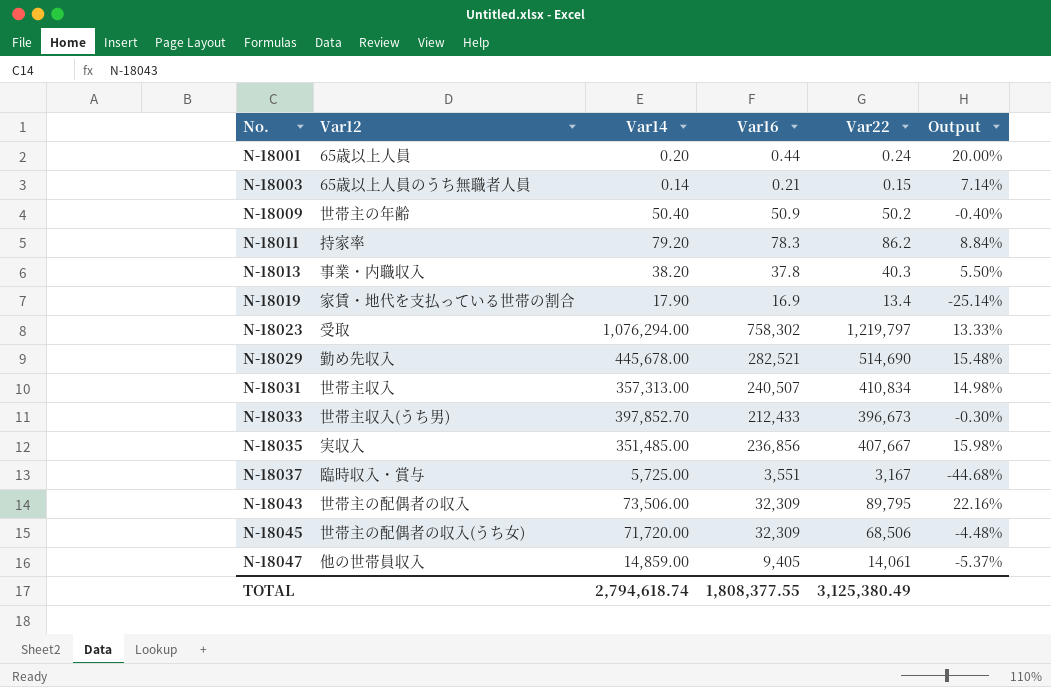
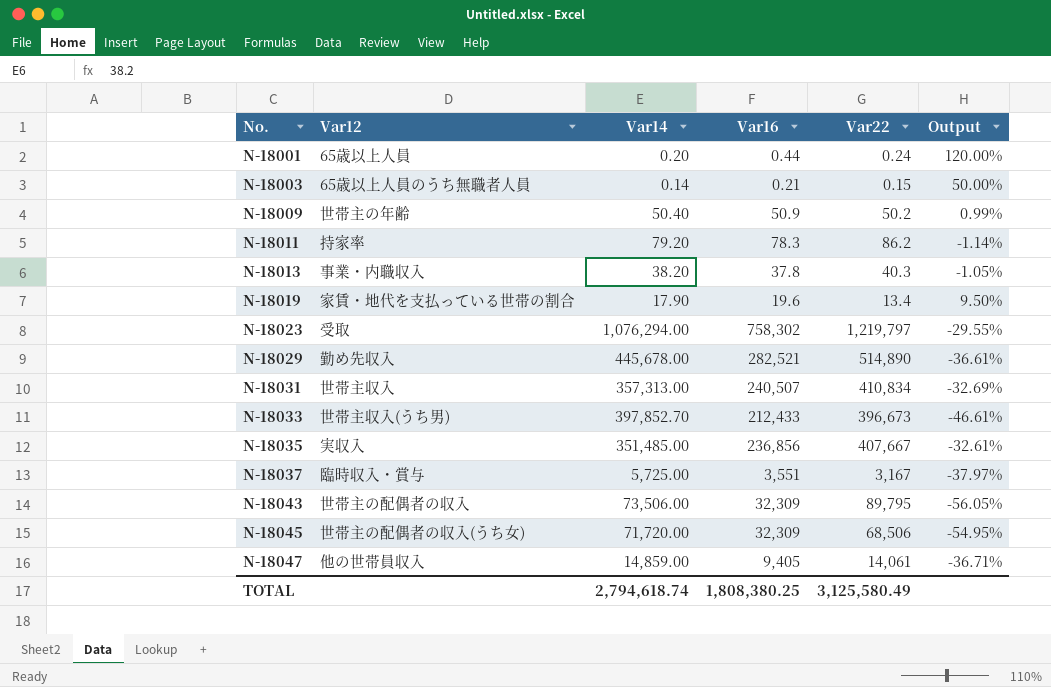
column Output | formula: ([Var22] - [Var14]) / [Var14] -> ([Var16] - [Var14]) / [Var14]
N-18019 | Var16: 16.9 -> 19.6
N-18029 | Var22: 514,690 -> 514,890
TOTAL | Var16: 1,808,377.55 -> 1,808,380.25
TOTAL | Var22: 3,125,380.49 -> 3,125,580.49

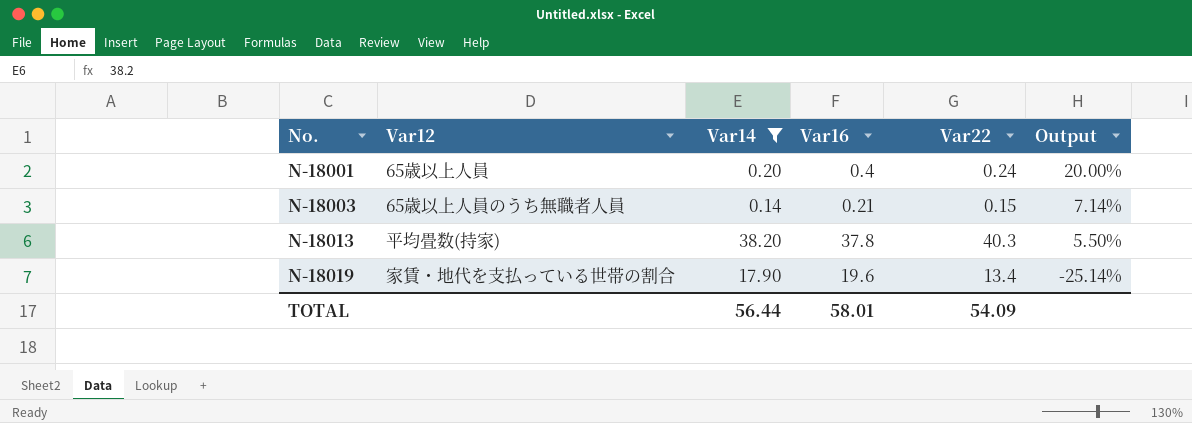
filter: none -> Var14 <= 38.20
column Output | formula: ([Var16] - [Var14]) / [Var14] -> ([Var22] - [Var14]) / [Var14]
N-18001 | Var16: 0.44 -> 0.4
N-18013 | Var12: 事業・内職収入 -> 平均畳数(持家)
TOTAL | Var14: 2,794,618.74 -> 56.44
TOTAL | Var16: 1,808,380.25 -> 58.01
TOTAL | Var22: 3,125,580.49 -> 54.09

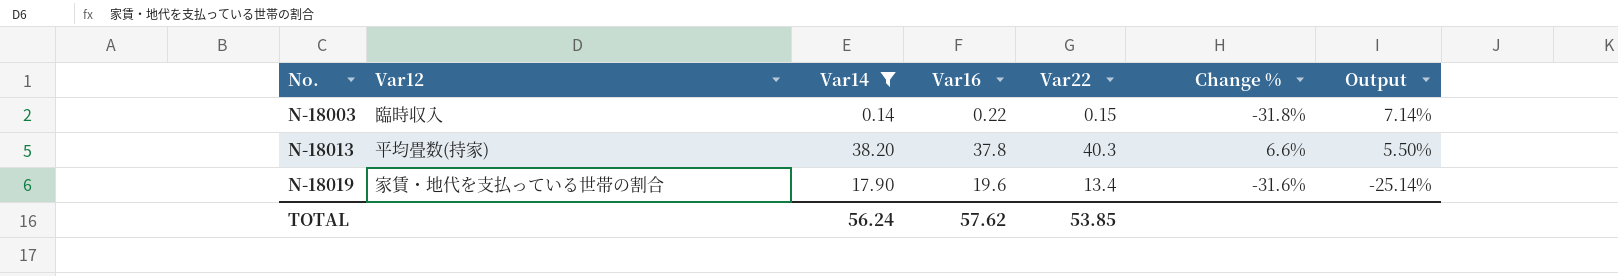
column Change % | formula: none -> ([Var22] - [Var16]) / [Var16]
row N-18001: 65歳以上人員 | 0.20 | 0.4 | 0.24 | 20.00% -> none
N-18003 | Var12: 65歳以上人員のうち無職者人員 -> 臨時収入
N-18003 | Var16: 0.21 -> 0.22
TOTAL | Var14: 56.44 -> 56.24
TOTAL | Var16: 58.01 -> 57.62
TOTAL | Var22: 54.09 -> 53.85

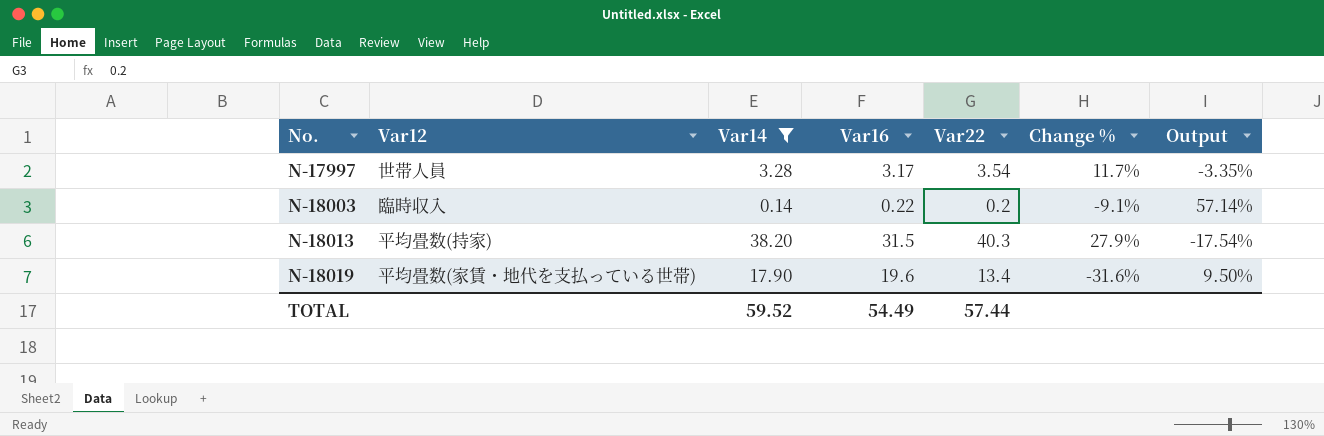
column Output | formula: ([Var22] - [Var14]) / [Var14] -> ([Var16] - [Var14]) / [Var14]
row N-17997: none -> 世帯人員 | 3.28 | 3.17 | 3.54 | 11.7% | -3.35%
N-18003 | Var22: 0.15 -> 0.2
N-18003 | Change %: -31.8% -> -9.1%
N-18013 | Var16: 37.8 -> 31.5
N-18013 | Change %: 6.6% -> 27.9%
N-18019 | Var12: 家賃・地代を支払っている世帯の割合 -> 平均畳数(家賃・地代を支払っている世帯)
TOTAL | Var14: 56.24 -> 59.52
TOTAL | Var16: 57.62 -> 54.49
TOTAL | Var22: 53.85 -> 57.44

